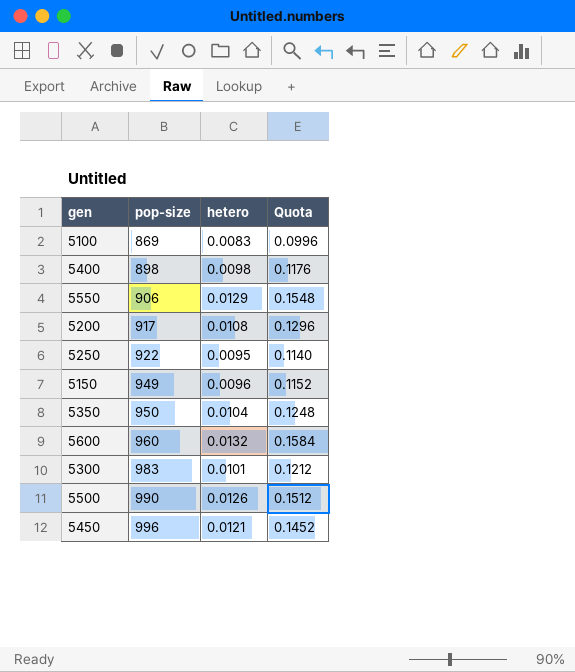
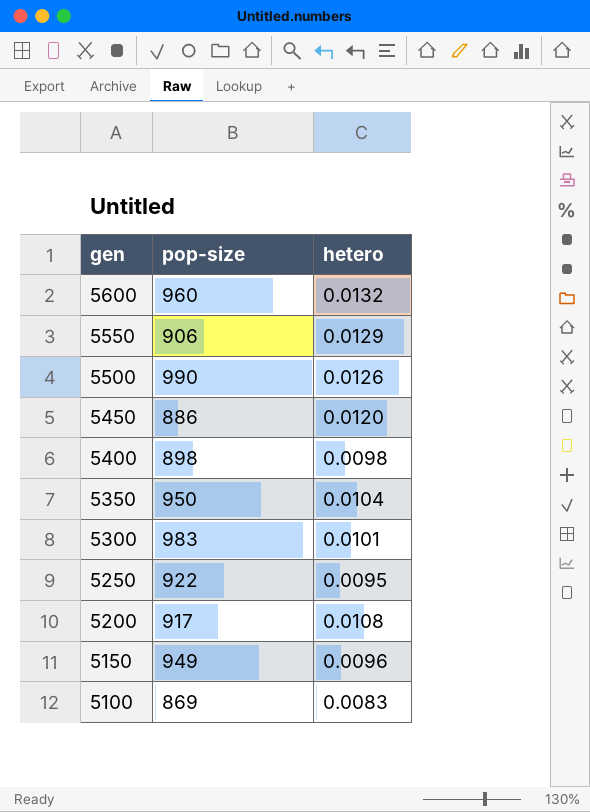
row order: pop-size ascending -> gen descending
column Quota | formula: [hetero] * 12 -> none
5450 | pop-size: 996 -> 886
5450 | hetero: 0.0121 -> 0.0120

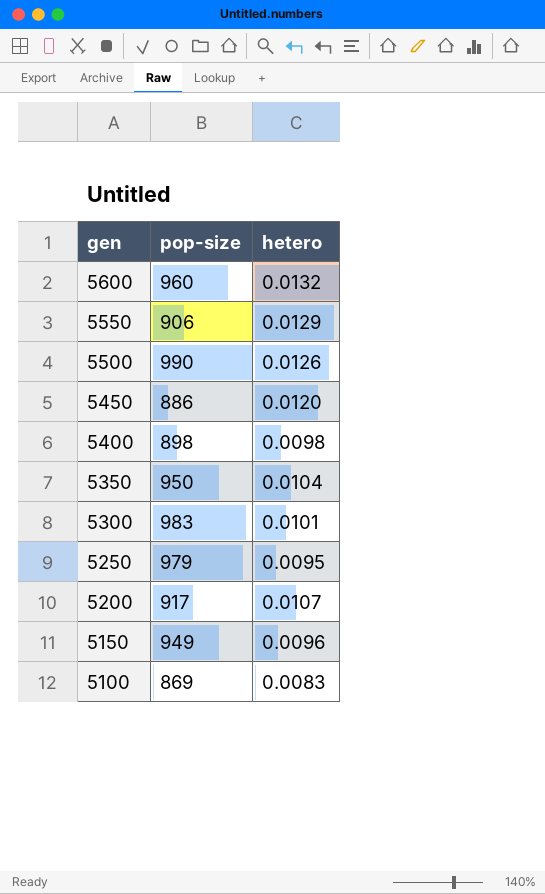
5250 | pop-size: 922 -> 979
5200 | hetero: 0.0108 -> 0.0107

